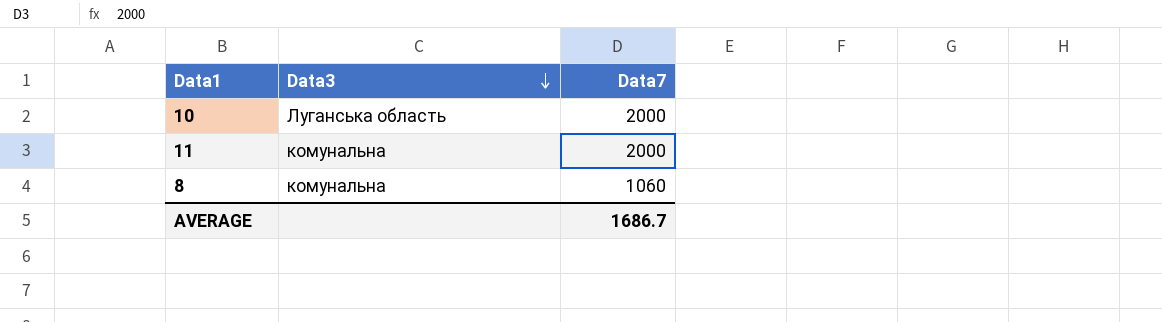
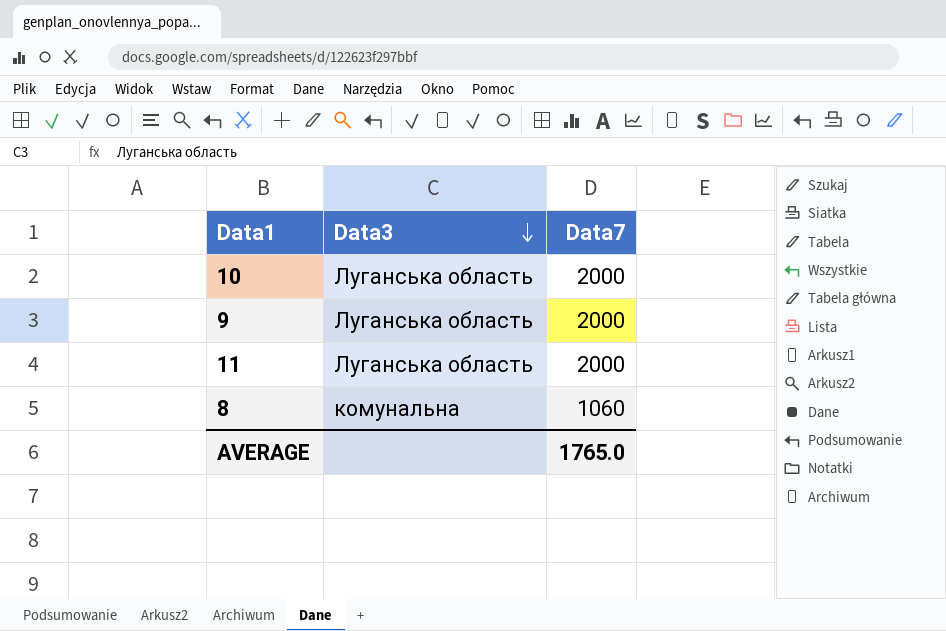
row 9: none -> Луганська область | 2000
11 | Data3: комунальна -> Луганська область
AVERAGE | Data7: 1686.7 -> 1765.0

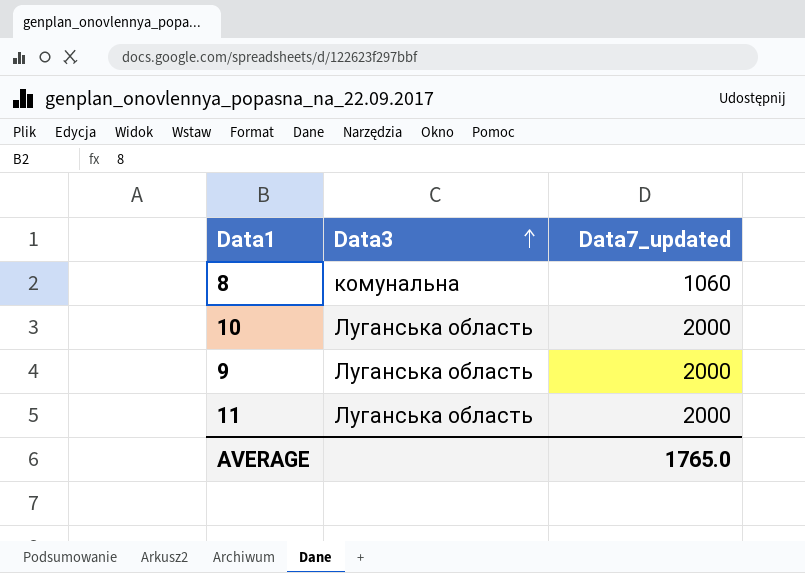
row order: Data3 descending -> Data3 ascending
column name: Data7 -> Data7_updated

